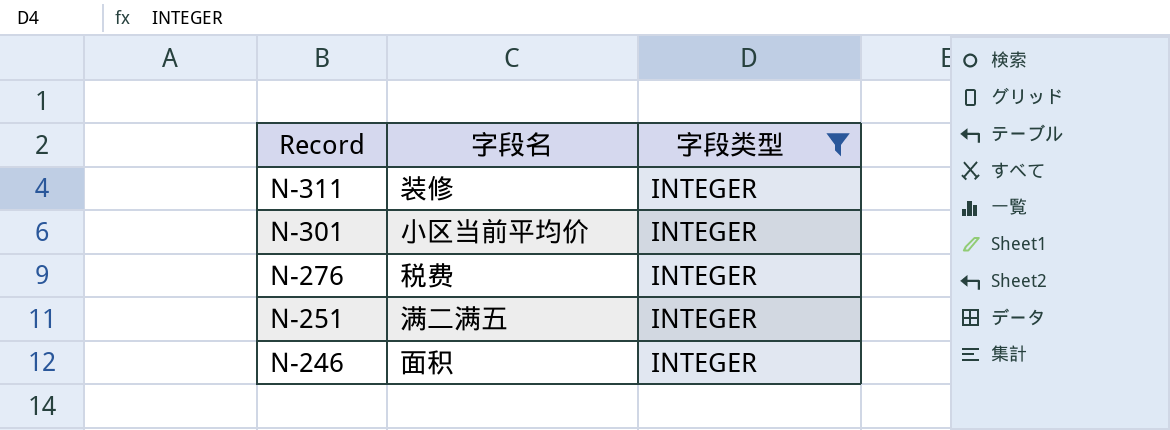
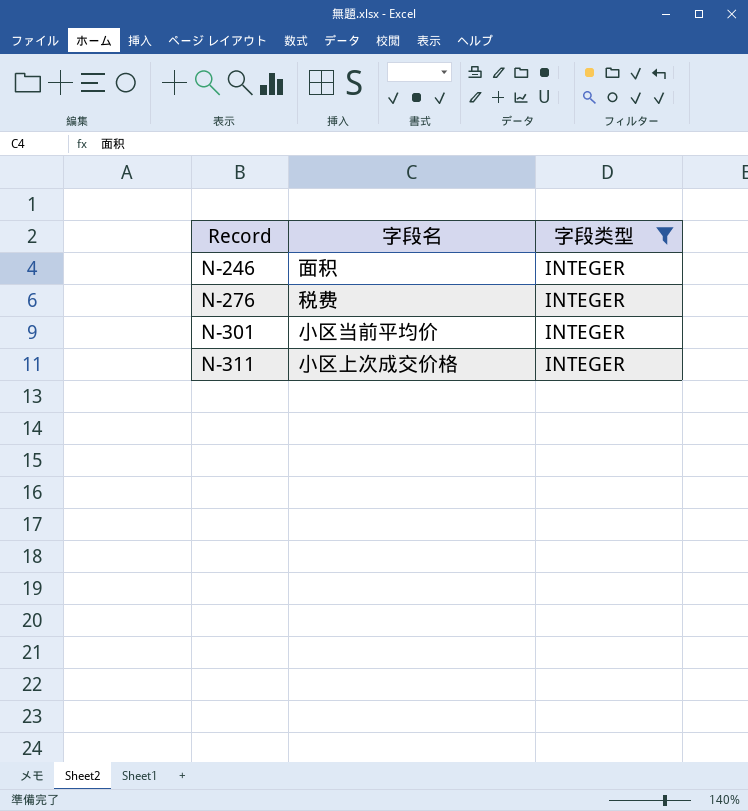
row order: Record descending -> Record ascending
row N-251: 满二满五 | INTEGER -> none
N-311 | 字段名: 装修 -> 小区上次成交价格

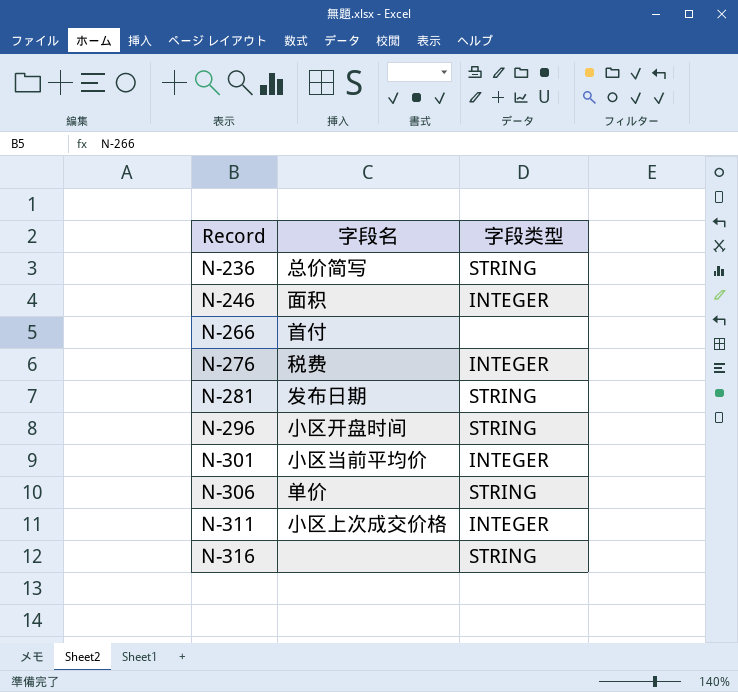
filter: 字段类型 = INTEGER -> none

